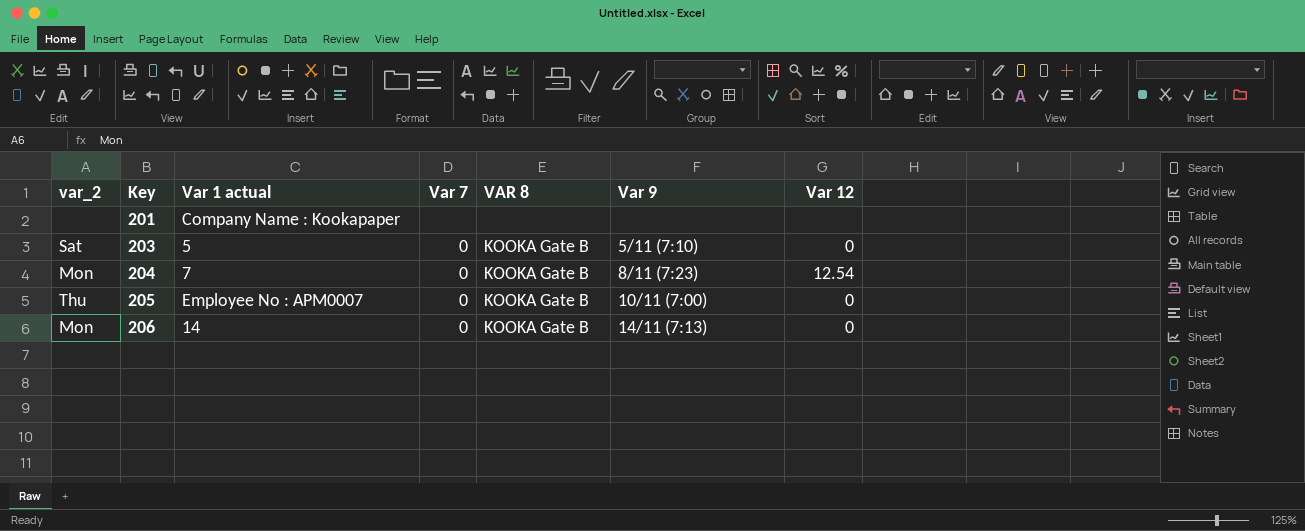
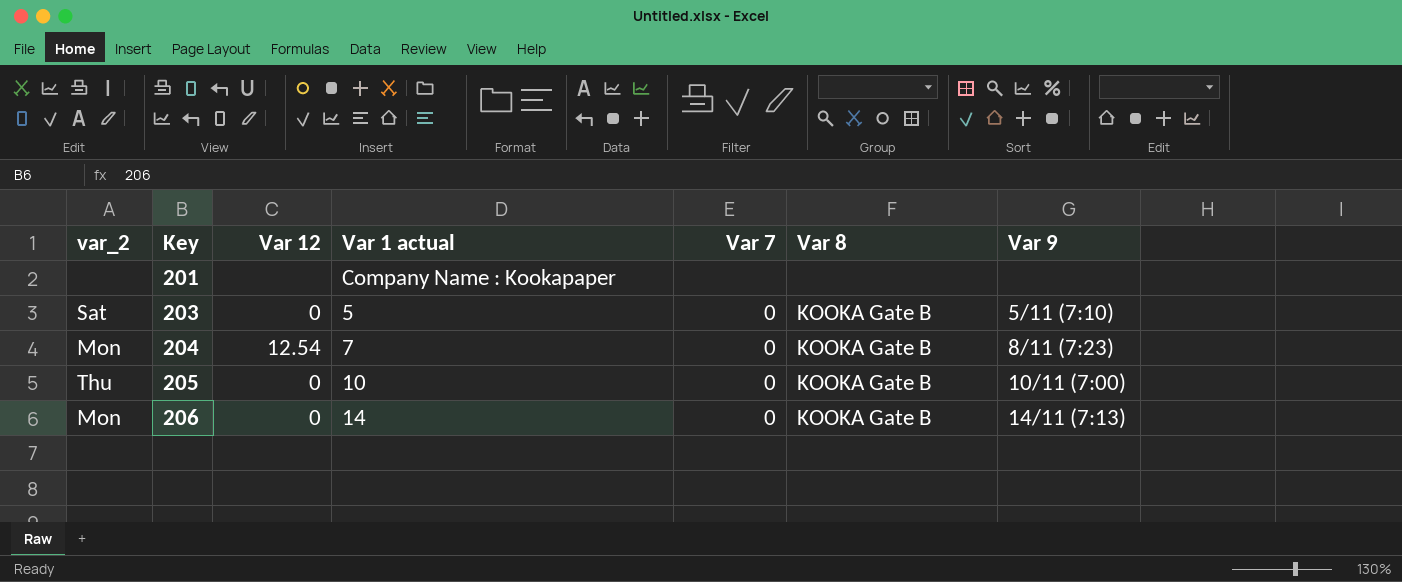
column Var 12 | position: 7 -> 3
column name: VAR 8 -> Var 8
205 | Var 1 actual: Employee No : APM0007 -> 10

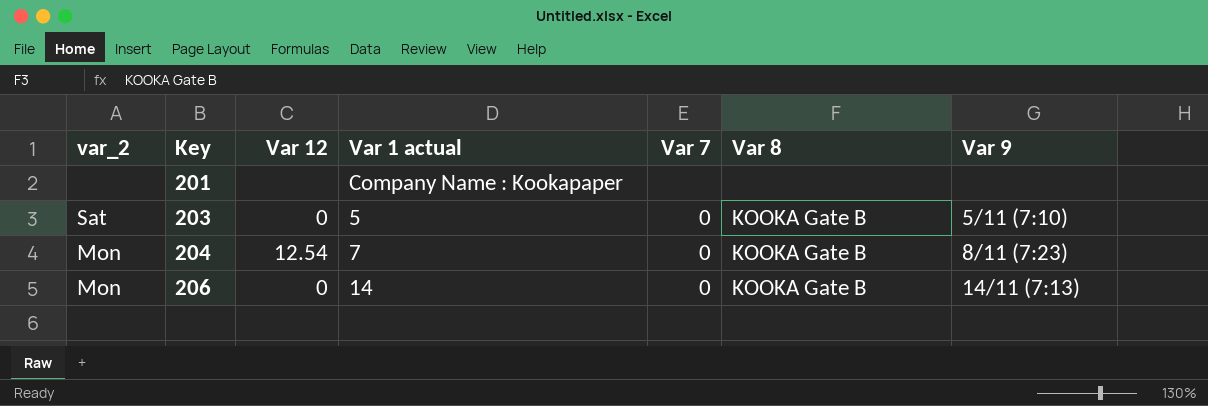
row 205: Thu | 0 | 10 | 0 | KOOKA Gate B | 10/11 (7:00) -> none

